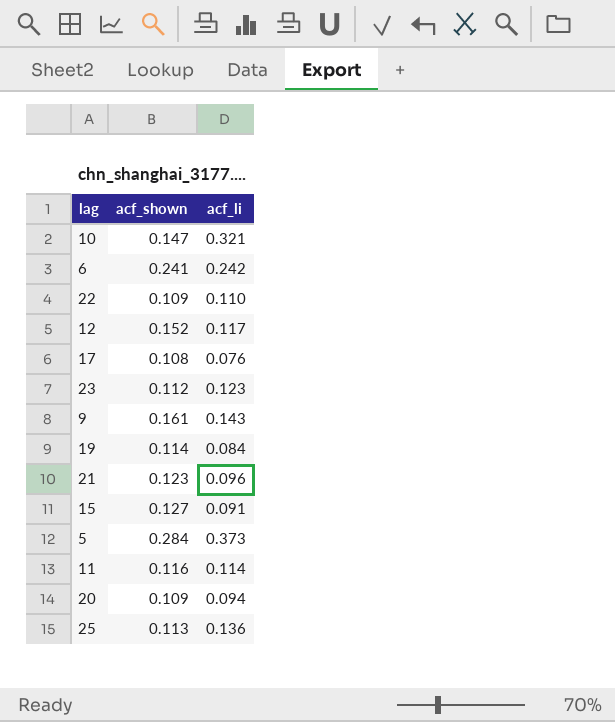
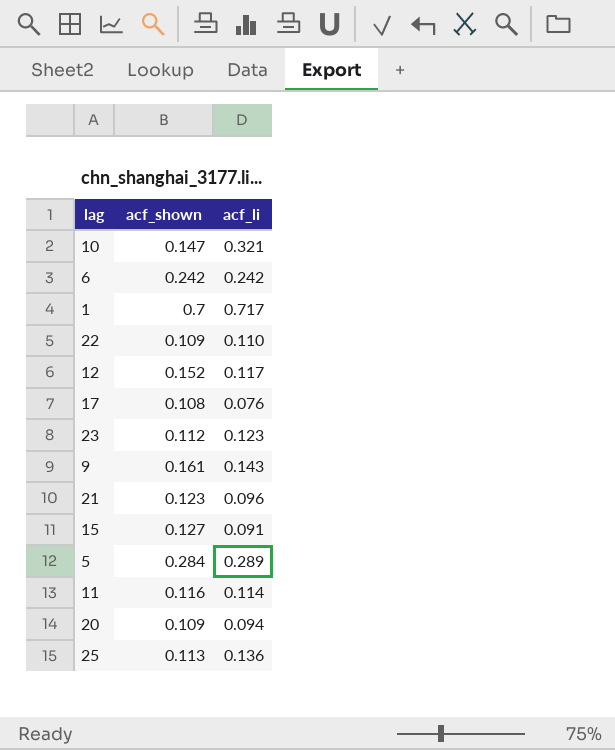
row 19: 0.114 | 0.084 -> none
6 | acf_shown: 0.241 -> 0.242
row 1: none -> 0.7 | 0.717
5 | acf_li: 0.373 -> 0.289

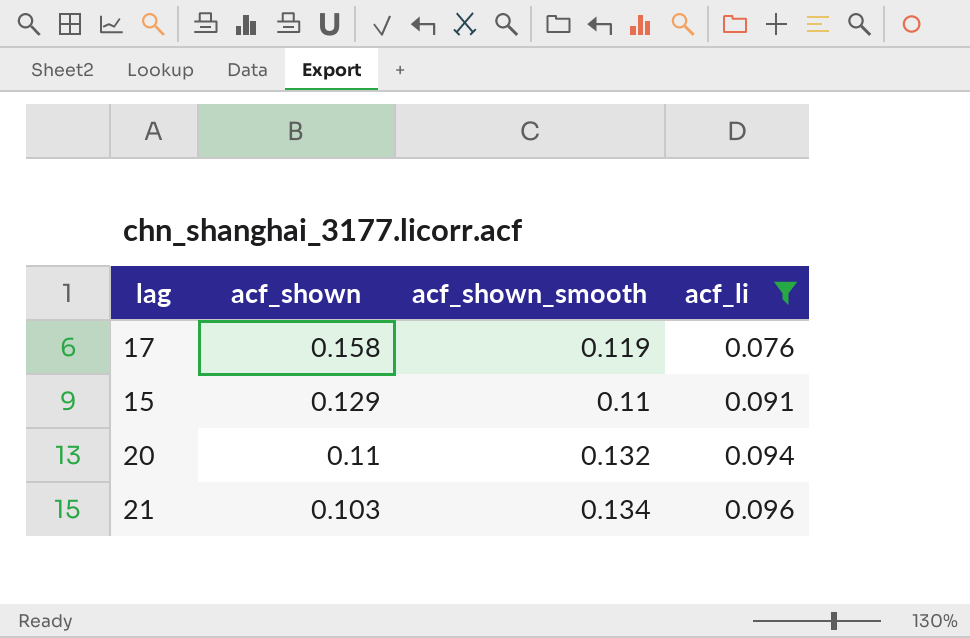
filter: none -> acf_li <= 0.096
row order: none -> acf_shown descending
column acf_shown_smooth | position: none -> 3
17 | acf_shown: 0.108 -> 0.158
15 | acf_shown: 0.127 -> 0.129
20 | acf_shown: 0.109 -> 0.11
21 | acf_shown: 0.123 -> 0.103

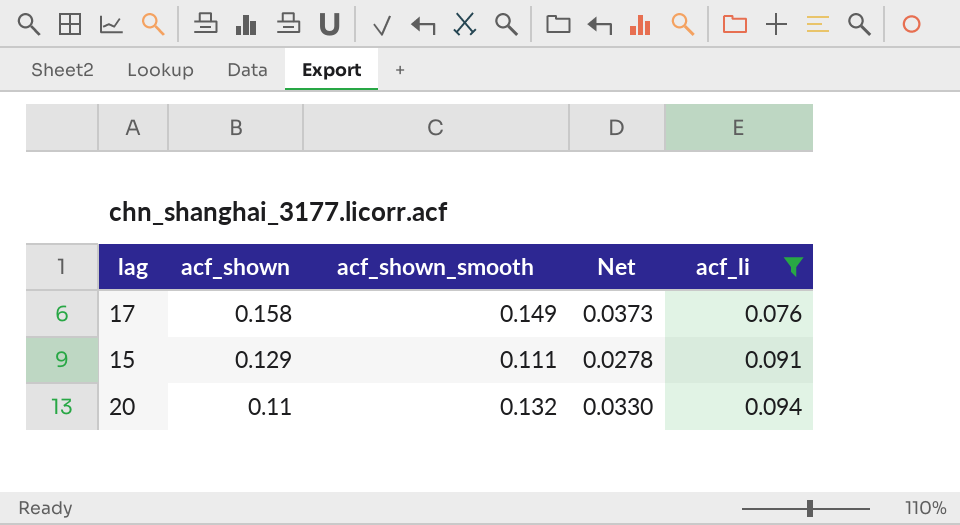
column Net | formula: none -> [acf_shown_smooth] * 0.25
row 21: 0.103 | 0.134 | 0.096 -> none
17 | acf_shown_smooth: 0.119 -> 0.149
15 | acf_shown_smooth: 0.11 -> 0.111

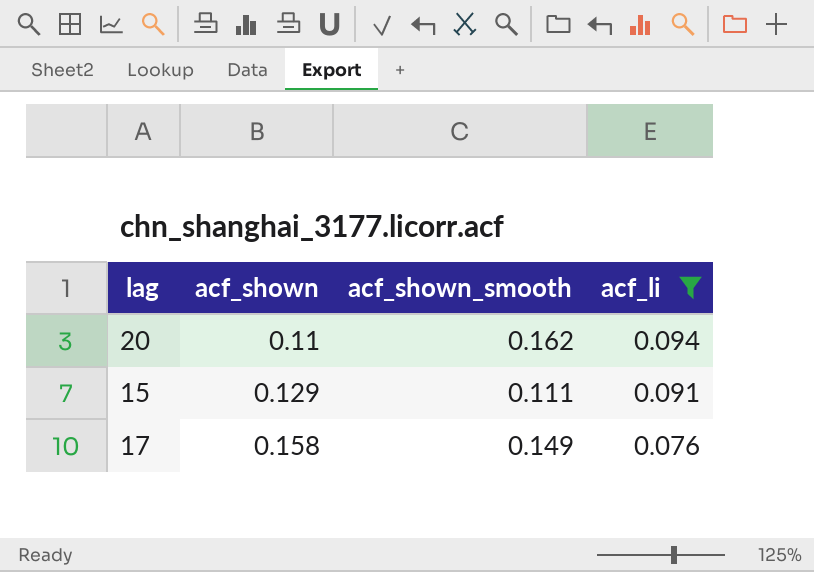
row order: acf_shown descending -> acf_shown ascending
column Net | formula: [acf_shown_smooth] * 0.25 -> none
20 | acf_shown_smooth: 0.132 -> 0.162

